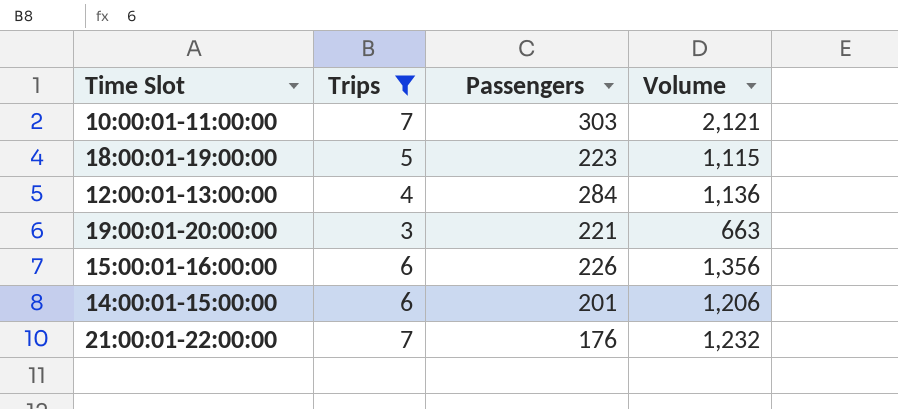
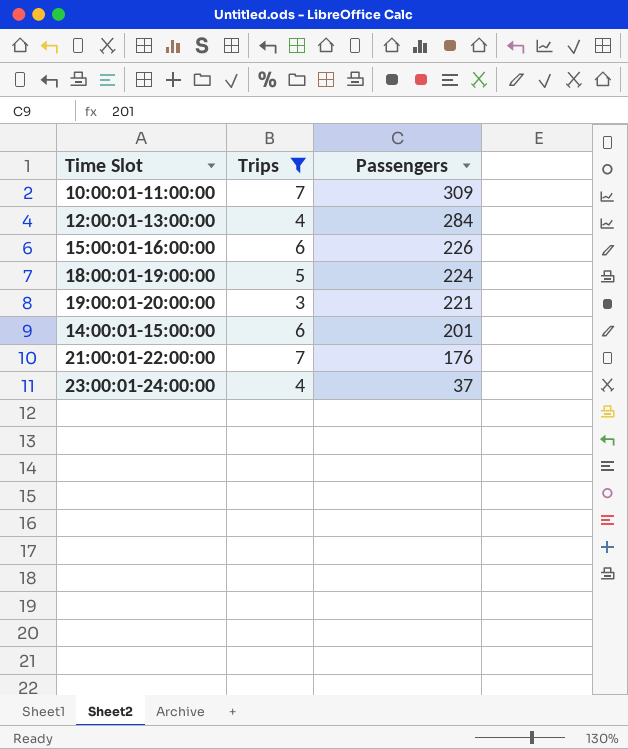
row order: none -> Passengers descending
column Volume | formula: [Trips] * [Passengers] -> none
10:00:01-11:00:00 | Passengers: 303 -> 309
18:00:01-19:00:00 | Passengers: 223 -> 224
row 23:00:01-24:00:00: none -> 4 | 37

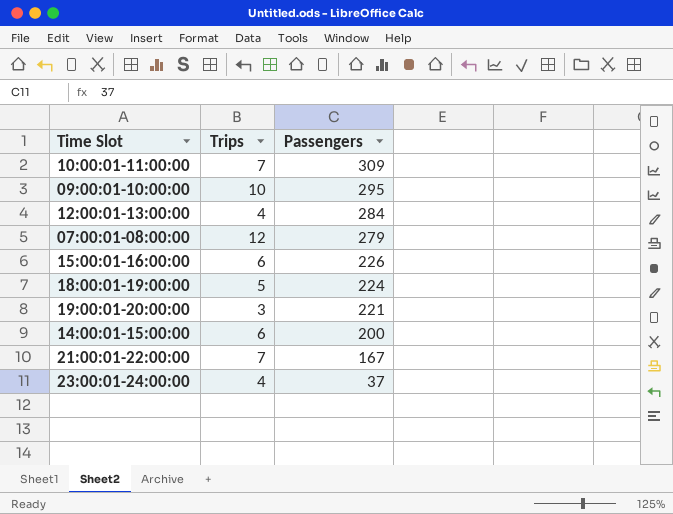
filter: Trips <= 7 -> none
14:00:01-15:00:00 | Passengers: 201 -> 200
21:00:01-22:00:00 | Passengers: 176 -> 167

